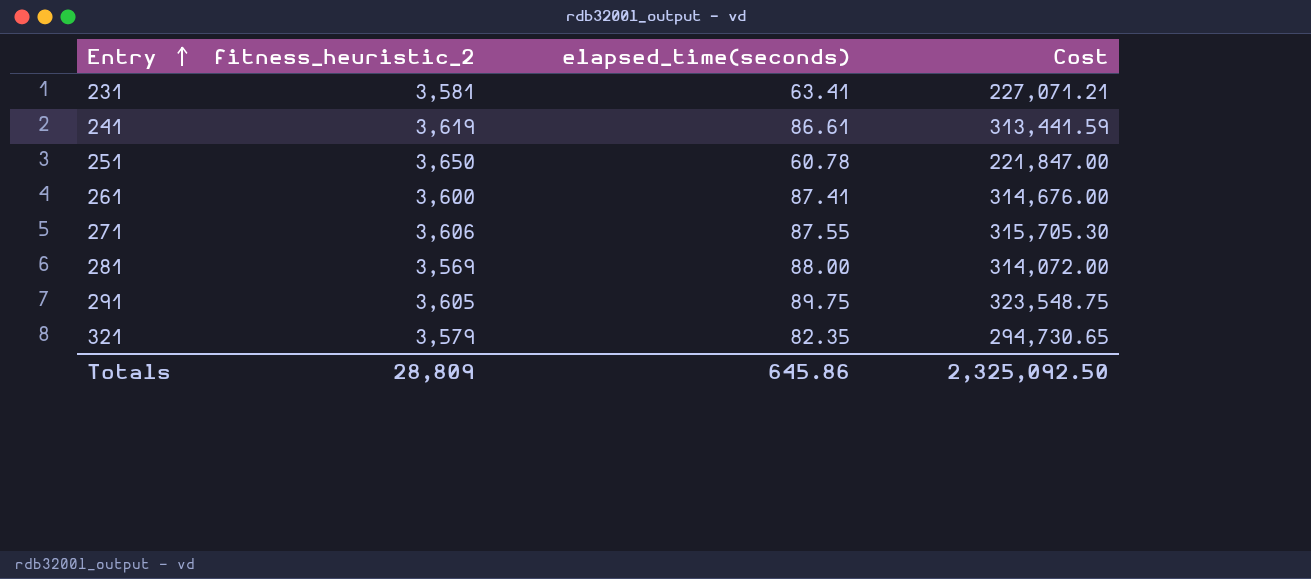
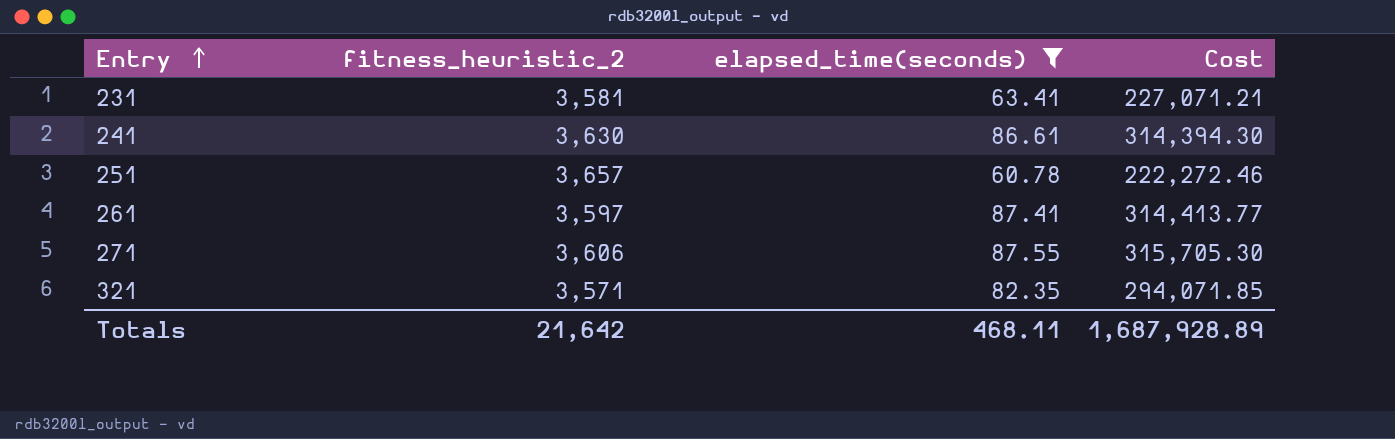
filter: none -> elapsed_time(seconds) <= 87.55
241 | fitness_heuristic_2: 3,619 -> 3,630
241 | Cost: 313,441.59 -> 314,394.30
251 | fitness_heuristic_2: 3,650 -> 3,657
251 | Cost: 221,847.00 -> 222,272.46
261 | fitness_heuristic_2: 3,600 -> 3,597
261 | Cost: 314,676.00 -> 314,413.77
321 | fitness_heuristic_2: 3,579 -> 3,571
321 | Cost: 294,730.65 -> 294,071.85
Totals | fitness_heuristic_2: 28,809 -> 21,642
Totals | elapsed_time(seconds): 645.86 -> 468.11
Totals | Cost: 2,325,092.50 -> 1,687,928.89

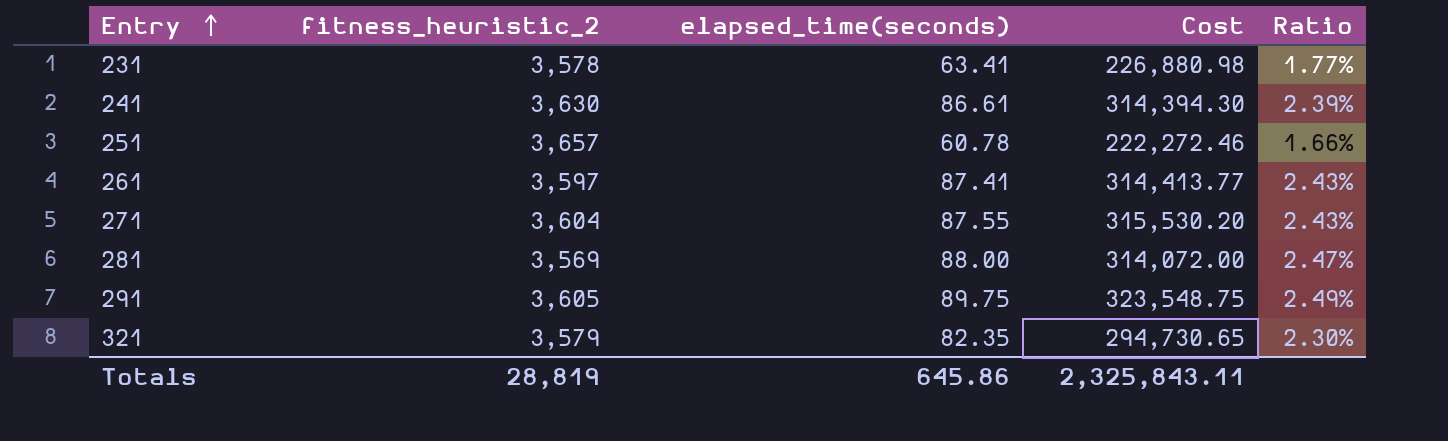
filter: elapsed_time(seconds) <= 87.55 -> none
column Ratio | formula: none -> [elapsed_time(seconds)] / [fitness_heuristic_2]
231 | fitness_heuristic_2: 3,581 -> 3,578
231 | Cost: 227,071.21 -> 226,880.98
271 | fitness_heuristic_2: 3,606 -> 3,604
271 | Cost: 315,705.30 -> 315,530.20
321 | fitness_heuristic_2: 3,571 -> 3,579
321 | Cost: 294,071.85 -> 294,730.65
Totals | fitness_heuristic_2: 21,642 -> 28,819
Totals | elapsed_time(seconds): 468.11 -> 645.86
Totals | Cost: 1,687,928.89 -> 2,325,843.11

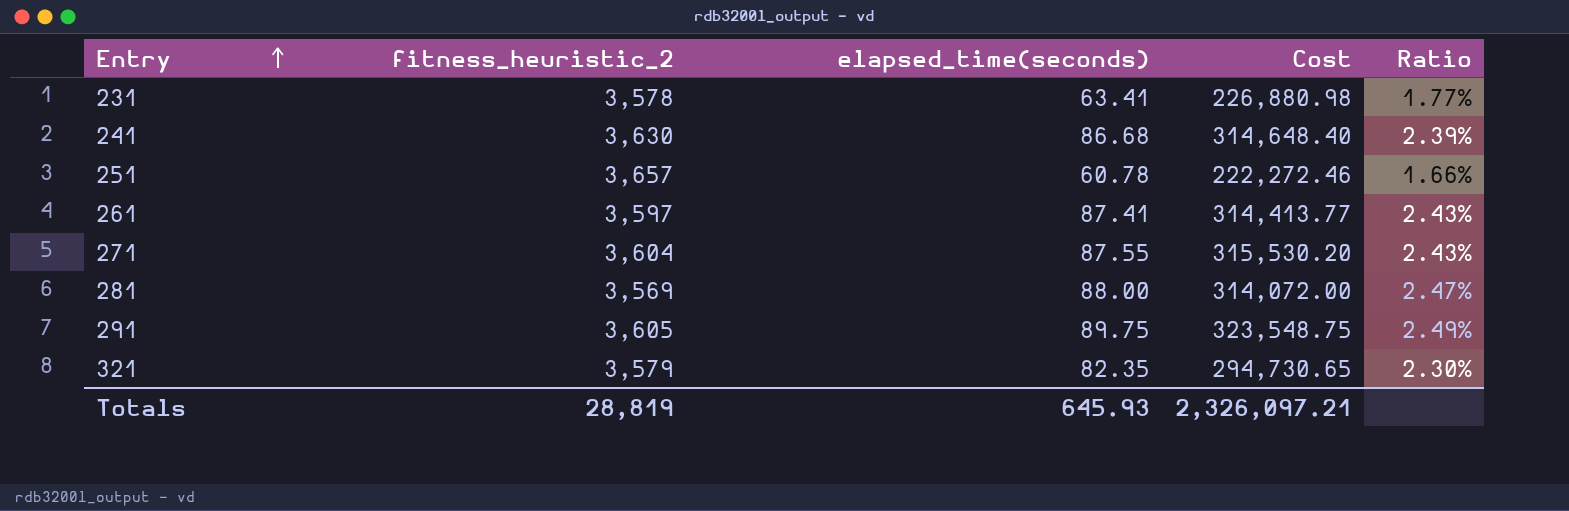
241 | elapsed_time(seconds): 86.61 -> 86.68
241 | Cost: 314,394.30 -> 314,648.40
Totals | elapsed_time(seconds): 645.86 -> 645.93
Totals | Cost: 2,325,843.11 -> 2,326,097.21

